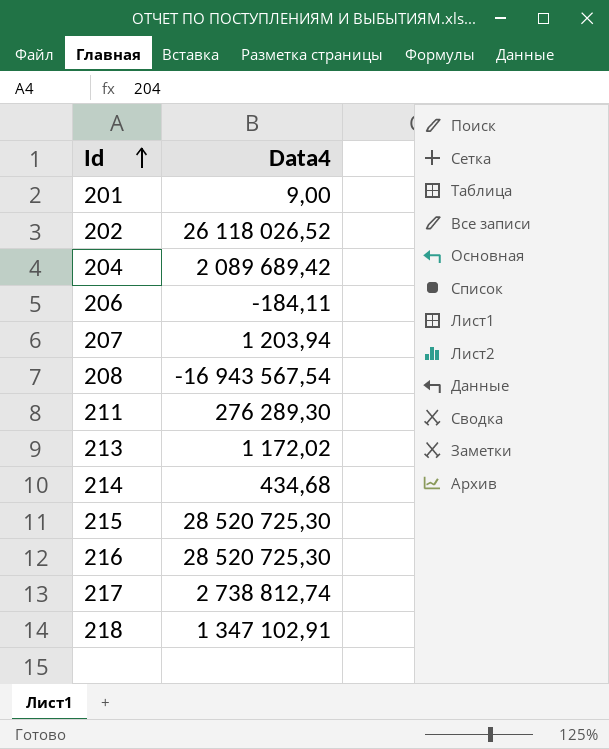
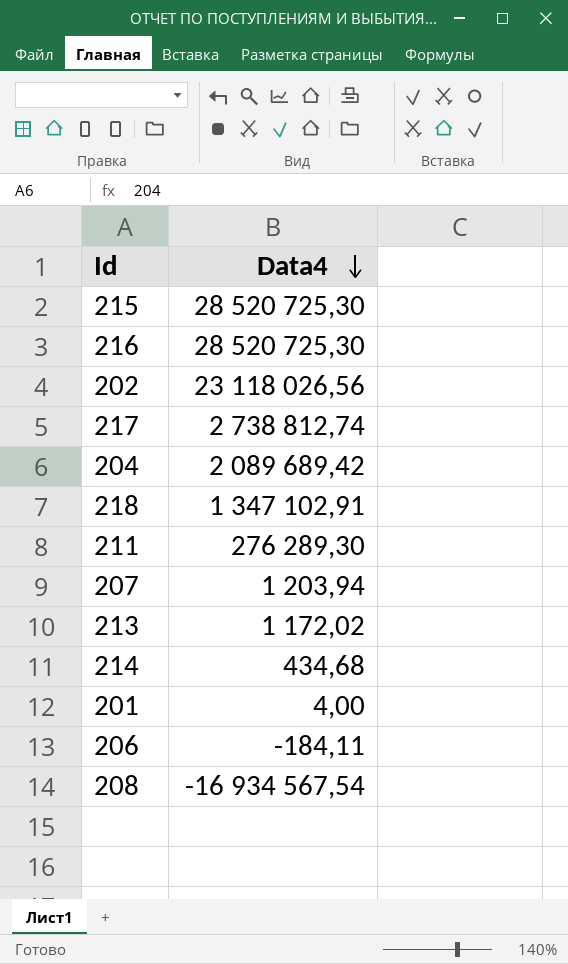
row order: Id ascending -> Data4 descending
202 | Data4: 26 118 026,52 -> 23 118 026,56
201 | Data4: 9,00 -> 4,00
208 | Data4: -16 943 567,54 -> -16 934 567,54

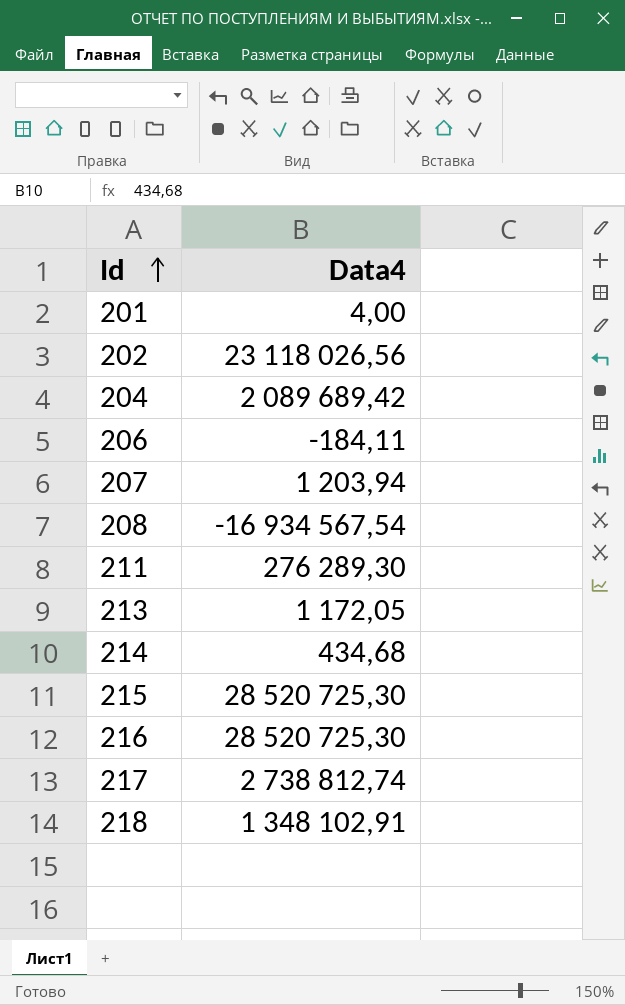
row order: Data4 descending -> Id ascending
213 | Data4: 1 172,02 -> 1 172,05
218 | Data4: 1 347 102,91 -> 1 348 102,91

